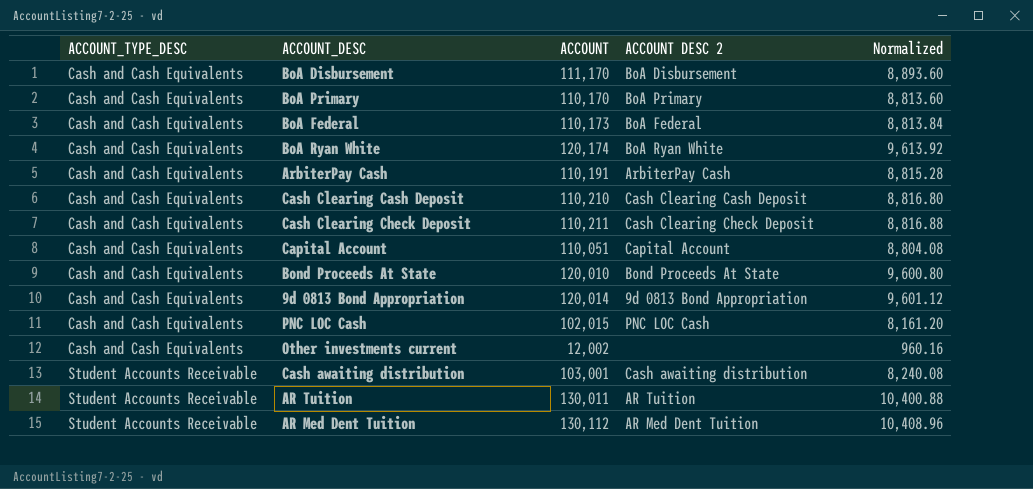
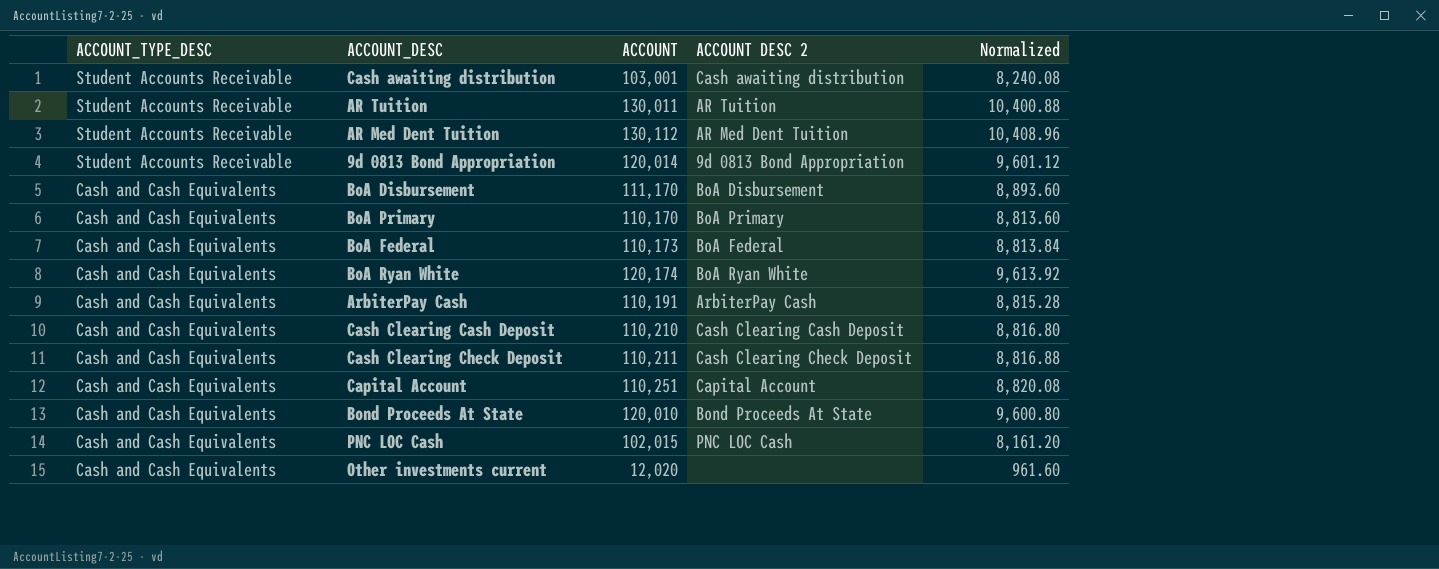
row order: ACCOUNT_TYPE_DESC ascending -> ACCOUNT_TYPE_DESC descending
9d 0813 Bond Appropriation | ACCOUNT_TYPE_DESC: Cash and Cash Equivalents -> Student Accounts Receivable
Capital Account | ACCOUNT: 110,051 -> 110,251
Capital Account | Normalized: 8,804.08 -> 8,820.08
Other investments current | ACCOUNT: 12,002 -> 12,020
Other investments current | Normalized: 960.16 -> 961.60

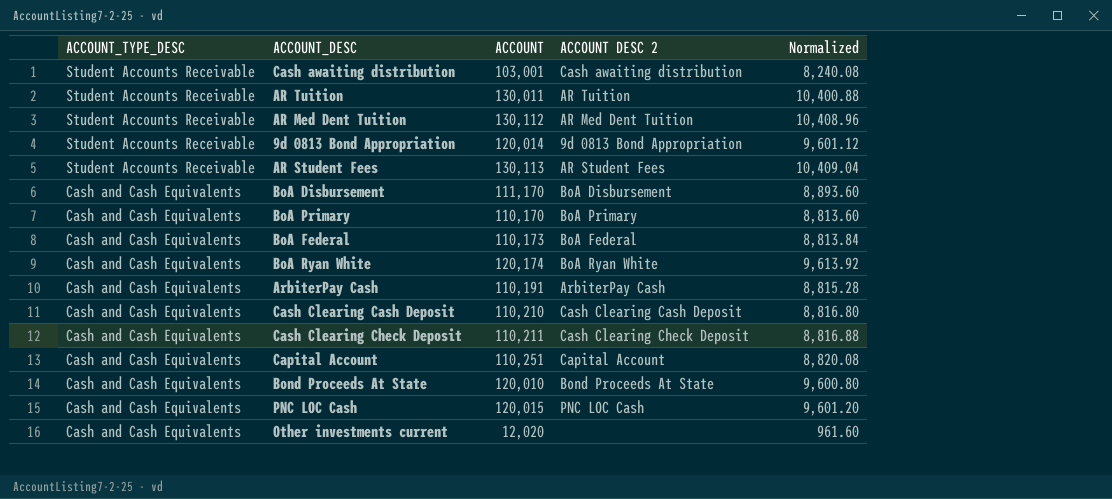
row AR Student Fees: none -> Student Accounts Receivable | 130,113 | AR Student Fees | 10,409.04
PNC LOC Cash | ACCOUNT: 102,015 -> 120,015
PNC LOC Cash | Normalized: 8,161.20 -> 9,601.20

